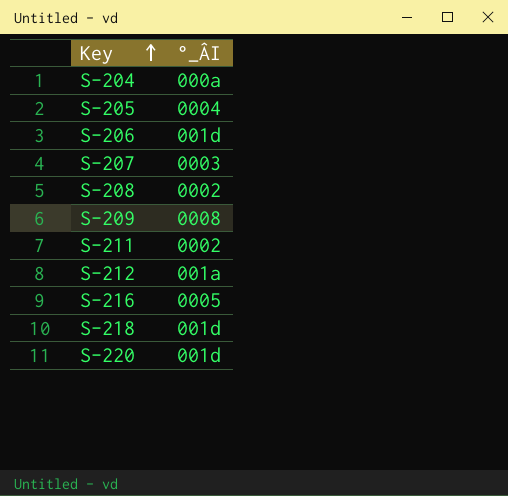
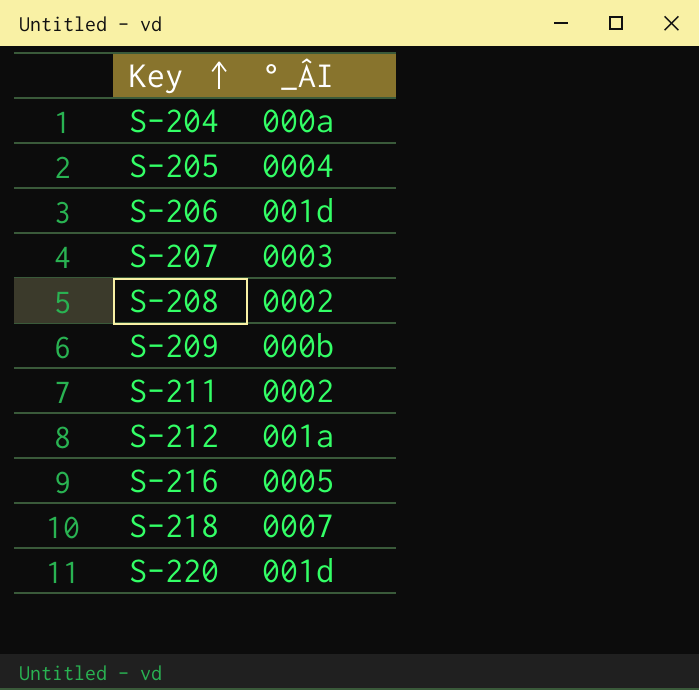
S-209 | °_ÂI: 0008 -> 000b
S-218 | °_ÂI: 001d -> 0007

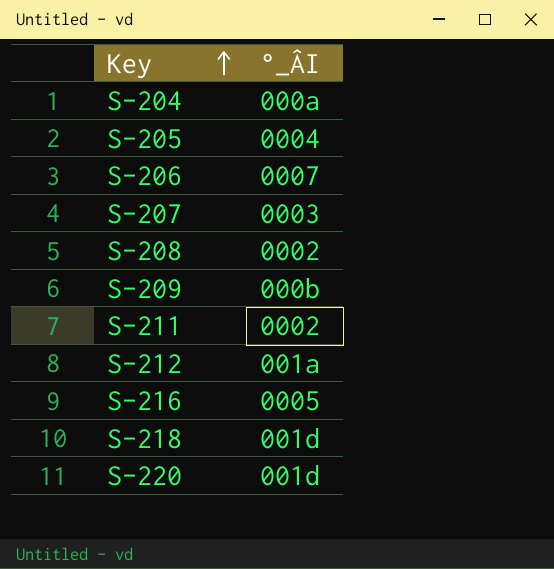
S-206 | °_ÂI: 001d -> 0007
S-218 | °_ÂI: 0007 -> 001d

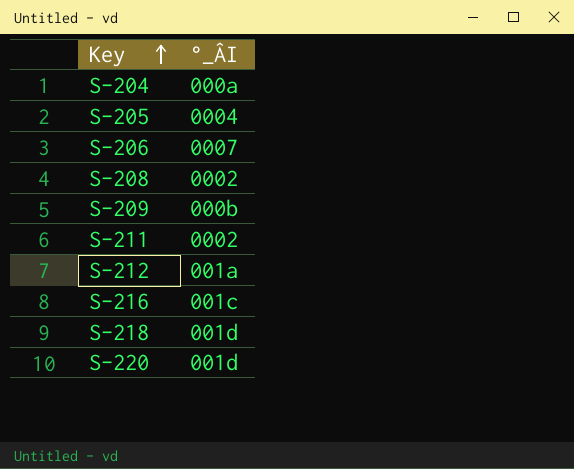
row S-207: 0003 -> none
S-216 | °_ÂI: 0005 -> 001c

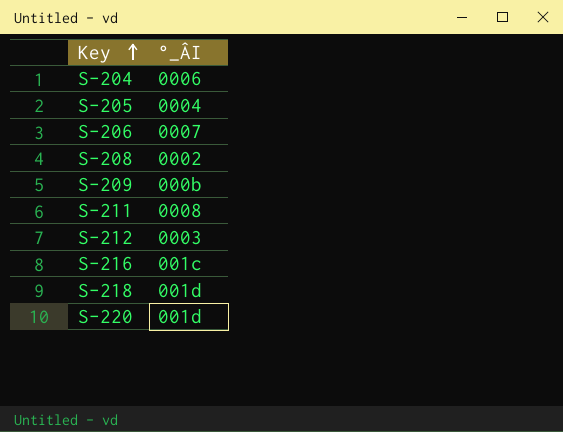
S-204 | °_ÂI: 000a -> 0006
S-211 | °_ÂI: 0002 -> 0008
S-212 | °_ÂI: 001a -> 0003

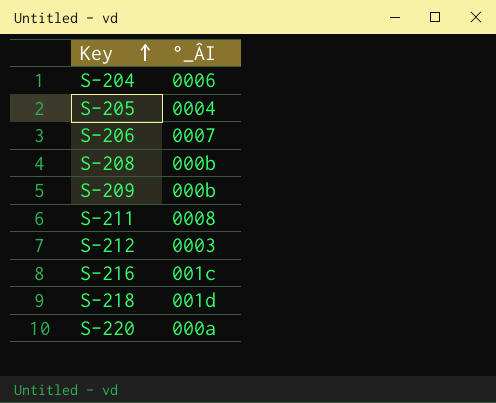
S-208 | °_ÂI: 0002 -> 000b
S-220 | °_ÂI: 001d -> 000a

